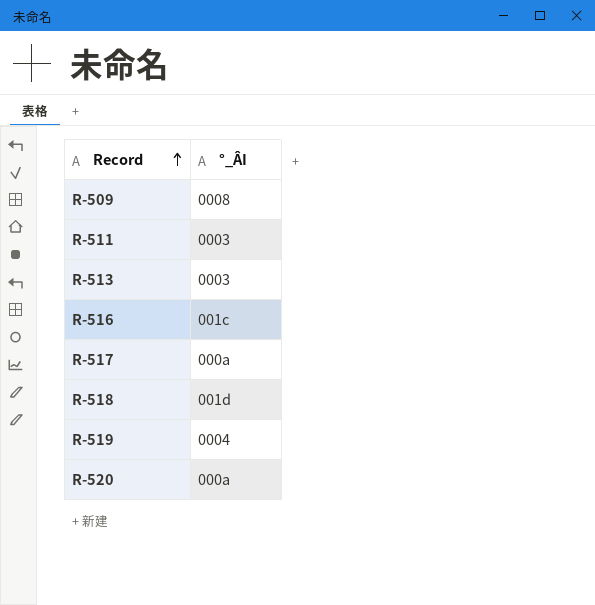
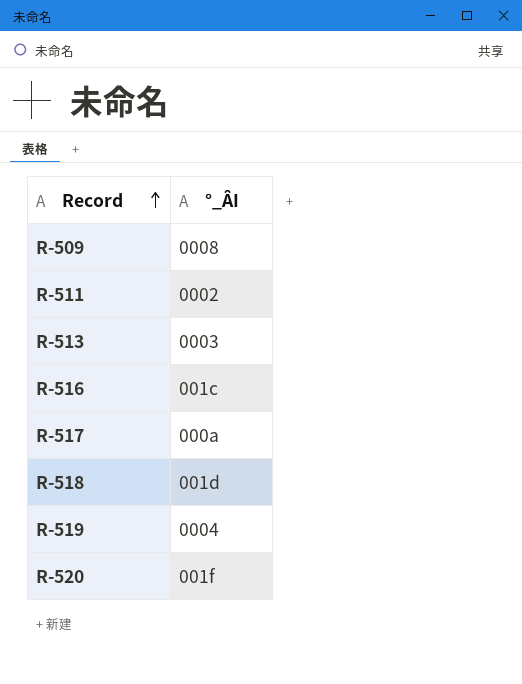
R-511 | °_ÂI: 0003 -> 0002
R-520 | °_ÂI: 000a -> 001f

